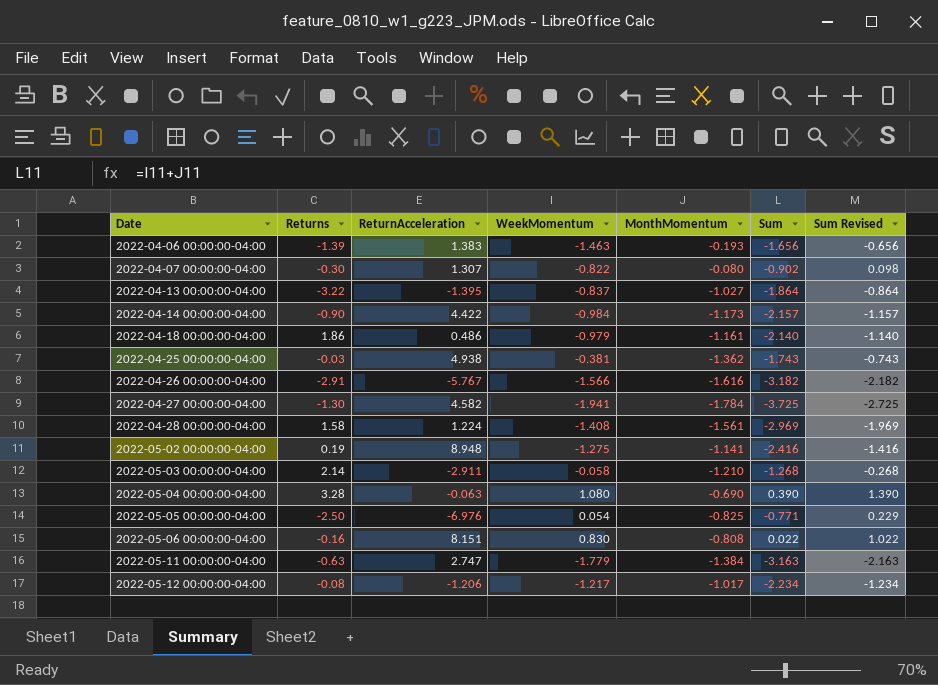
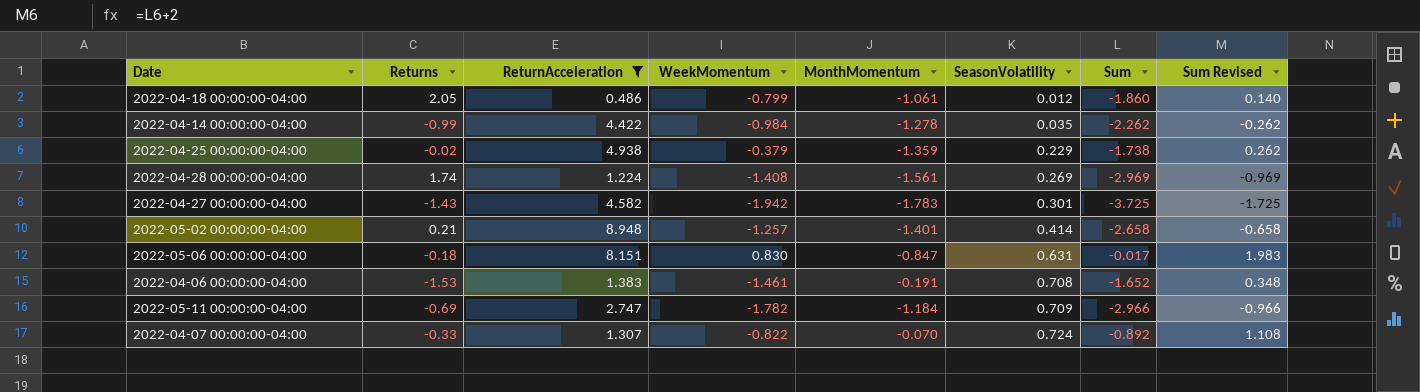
filter: none -> ReturnAcceleration >= 0.486
row order: Date ascending -> SeasonVolatility ascending
column SeasonVolatility | position: none -> 6
column Sum Revised | formula: [Sum] + 1 -> [Sum] + 2
2022-04-18 00:00:00-04:00 | Returns: 1.86 -> 2.05
2022-04-18 00:00:00-04:00 | WeekMomentum: -0.979 -> -0.799
2022-04-18 00:00:00-04:00 | MonthMomentum: -1.161 -> -1.061
2022-04-18 00:00:00-04:00 | Sum: -2.140 -> -1.860
2022-04-14 00:00:00-04:00 | Returns: -0.90 -> -0.99
2022-04-14 00:00:00-04:00 | MonthMomentum: -1.173 -> -1.278
2022-04-14 00:00:00-04:00 | Sum: -2.157 -> -2.262
2022-04-25 00:00:00-04:00 | Returns: -0.03 -> -0.02
2022-04-25 00:00:00-04:00 | WeekMomentum: -0.381 -> -0.379
2022-04-25 00:00:00-04:00 | MonthMomentum: -1.362 -> -1.359
2022-04-25 00:00:00-04:00 | Sum: -1.743 -> -1.738
2022-04-28 00:00:00-04:00 | Returns: 1.58 -> 1.74
2022-04-27 00:00:00-04:00 | Returns: -1.30 -> -1.43
2022-04-27 00:00:00-04:00 | WeekMomentum: -1.941 -> -1.942
2022-04-27 00:00:00-04:00 | MonthMomentum: -1.784 -> -1.783
2022-05-02 00:00:00-04:00 | Returns: 0.19 -> 0.21
2022-05-02 00:00:00-04:00 | WeekMomentum: -1.275 -> -1.257
2022-05-02 00:00:00-04:00 | MonthMomentum: -1.141 -> -1.401
2022-05-02 00:00:00-04:00 | Sum: -2.416 -> -2.658
2022-05-06 00:00:00-04:00 | Returns: -0.16 -> -0.18
2022-05-06 00:00:00-04:00 | MonthMomentum: -0.808 -> -0.847
2022-05-06 00:00:00-04:00 | Sum: 0.022 -> -0.017
2022-04-06 00:00:00-04:00 | Returns: -1.39 -> -1.53
2022-04-06 00:00:00-04:00 | WeekMomentum: -1.463 -> -1.461
2022-04-06 00:00:00-04:00 | MonthMomentum: -0.193 -> -0.191
2022-04-06 00:00:00-04:00 | Sum: -1.656 -> -1.652
2022-05-11 00:00:00-04:00 | Returns: -0.63 -> -0.69
2022-05-11 00:00:00-04:00 | WeekMomentum: -1.779 -> -1.782
2022-05-11 00:00:00-04:00 | MonthMomentum: -1.384 -> -1.184
2022-05-11 00:00:00-04:00 | Sum: -3.163 -> -2.966
2022-04-07 00:00:00-04:00 | Returns: -0.30 -> -0.33
2022-04-07 00:00:00-04:00 | MonthMomentum: -0.080 -> -0.070
2022-04-07 00:00:00-04:00 | Sum: -0.902 -> -0.892

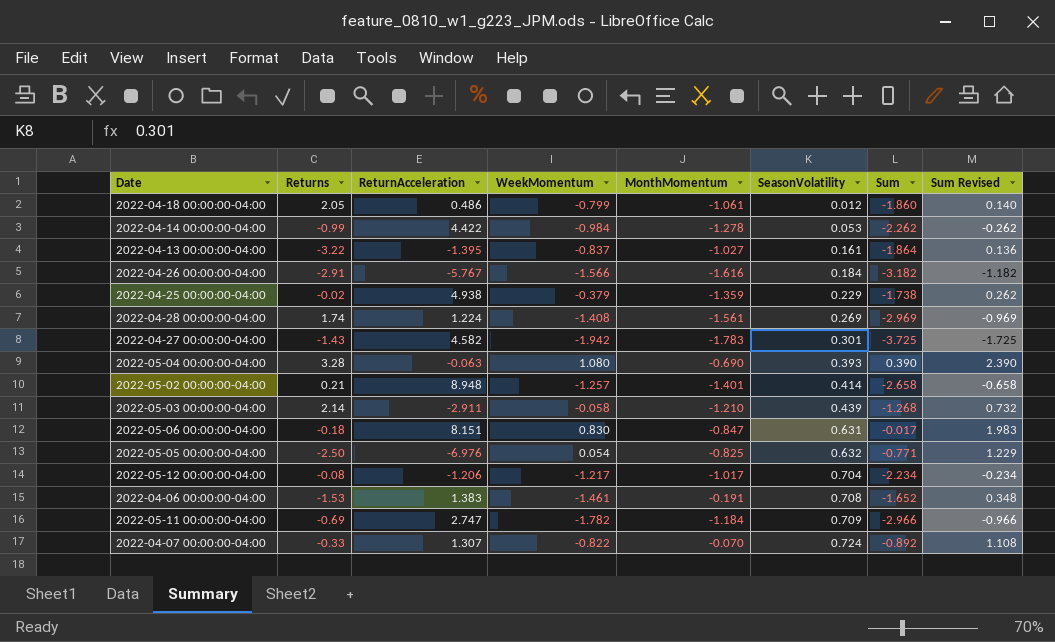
filter: ReturnAcceleration >= 0.486 -> none
2022-04-14 00:00:00-04:00 | SeasonVolatility: 0.035 -> 0.053

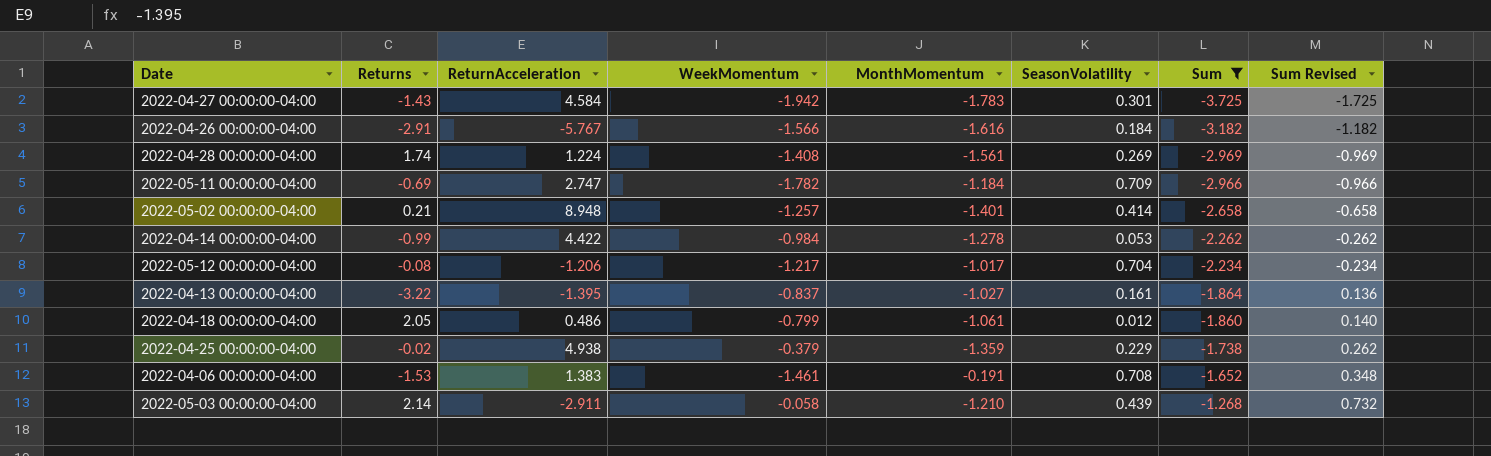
filter: none -> Sum <= -1.268
row order: SeasonVolatility ascending -> Sum ascending
2022-04-27 00:00:00-04:00 | ReturnAcceleration: 4.582 -> 4.584

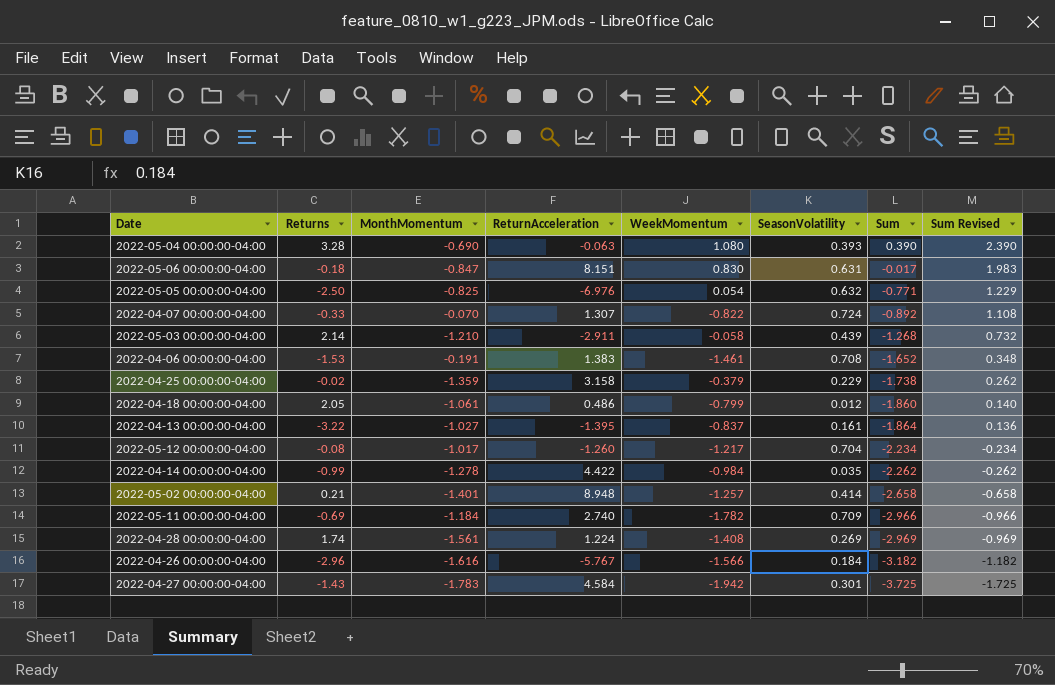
filter: Sum <= -1.268 -> none
row order: Sum ascending -> Sum descending
column MonthMomentum | position: 5 -> 3
2022-04-25 00:00:00-04:00 | ReturnAcceleration: 4.938 -> 3.158
2022-05-12 00:00:00-04:00 | ReturnAcceleration: -1.206 -> -1.260
2022-04-14 00:00:00-04:00 | SeasonVolatility: 0.053 -> 0.035
2022-05-11 00:00:00-04:00 | ReturnAcceleration: 2.747 -> 2.740
2022-04-26 00:00:00-04:00 | Returns: -2.91 -> -2.96

